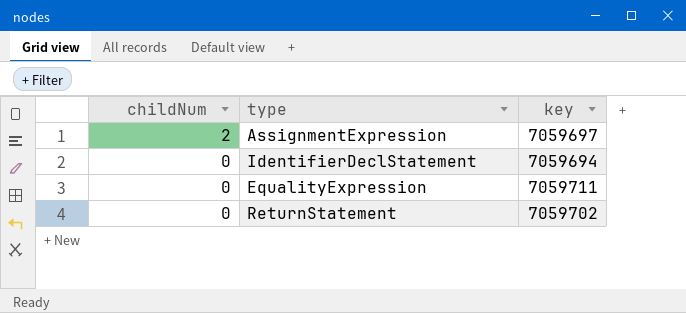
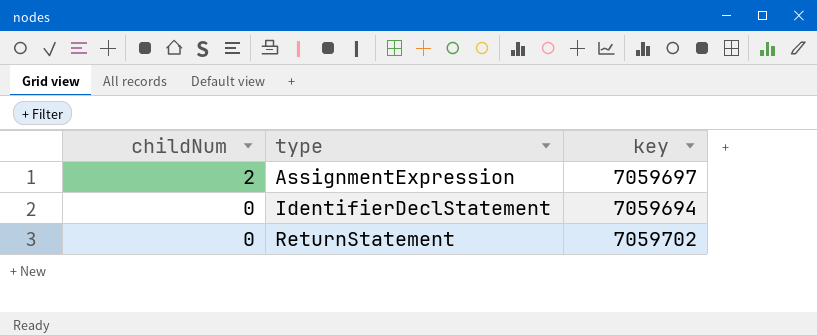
row EqualityExpression: 0 | 7059711 -> none

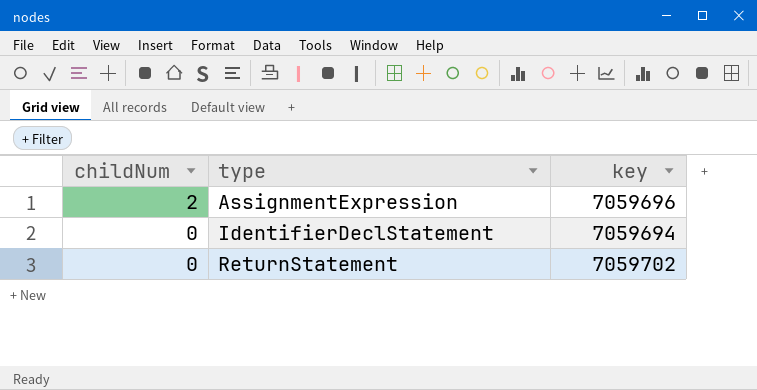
AssignmentExpression | key: 7059697 -> 7059696

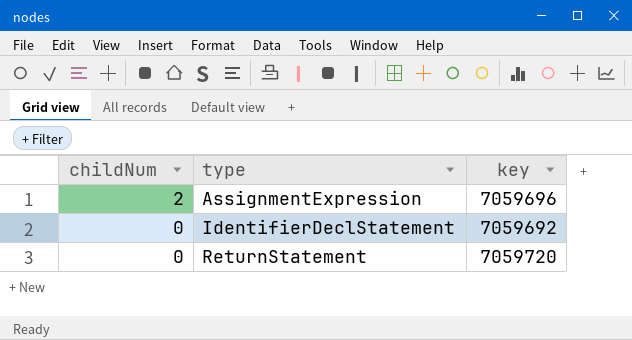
IdentifierDeclStatement | key: 7059694 -> 7059692
ReturnStatement | key: 7059702 -> 7059720

